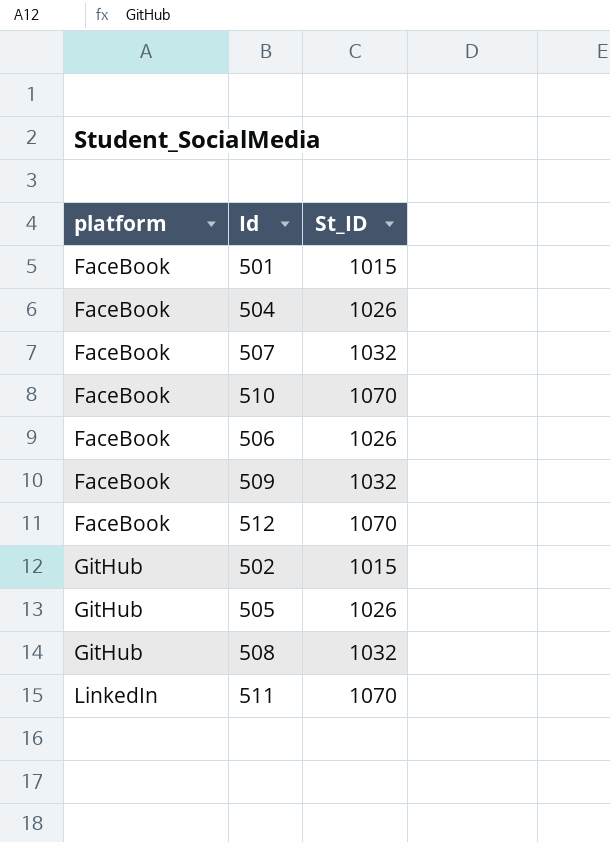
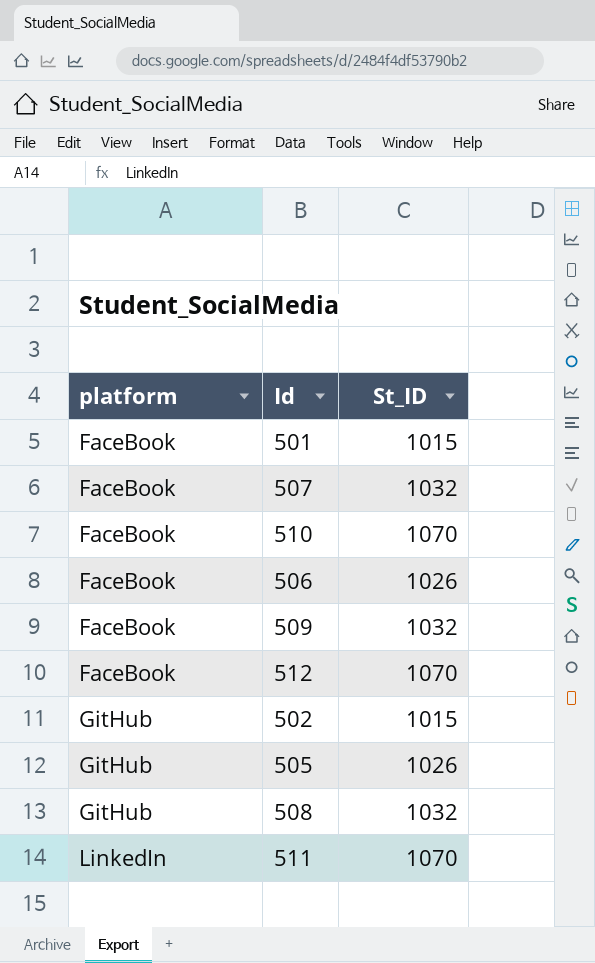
row 504: FaceBook | 1026 -> none

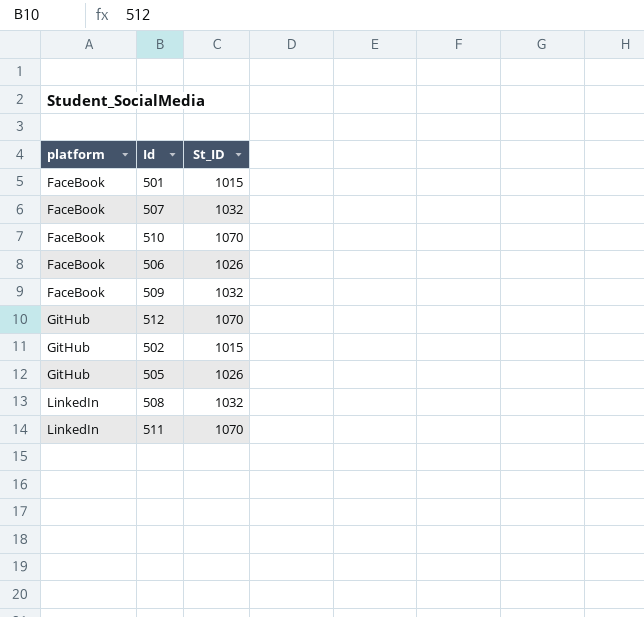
512 | platform: FaceBook -> GitHub
508 | platform: GitHub -> LinkedIn

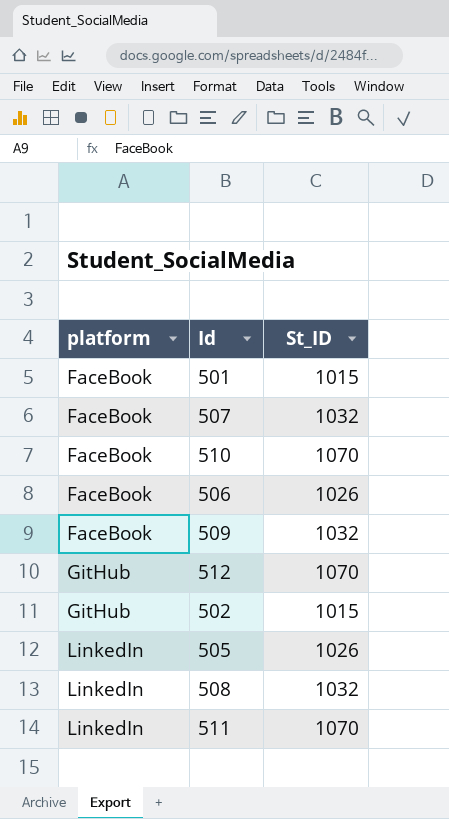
505 | platform: GitHub -> LinkedIn

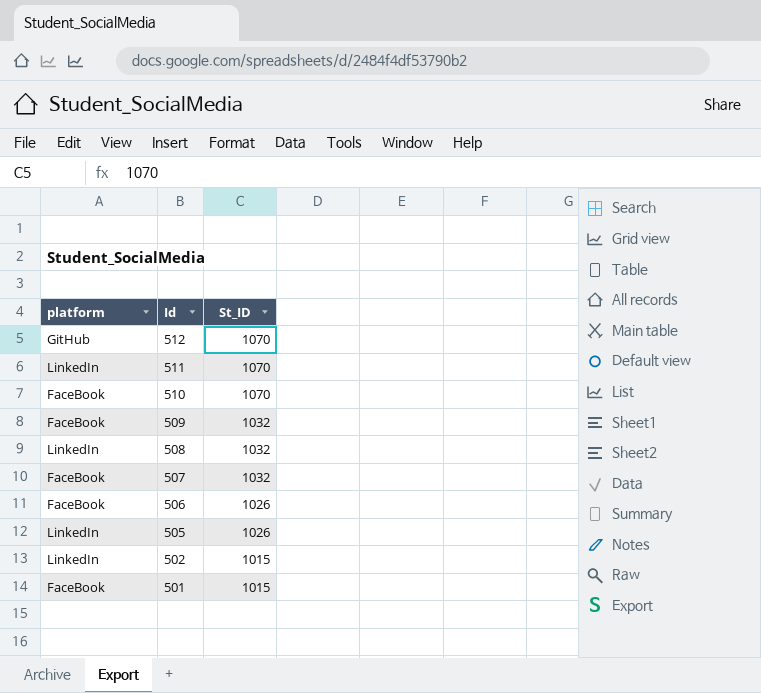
row order: platform ascending -> Id descending
502 | platform: GitHub -> LinkedIn

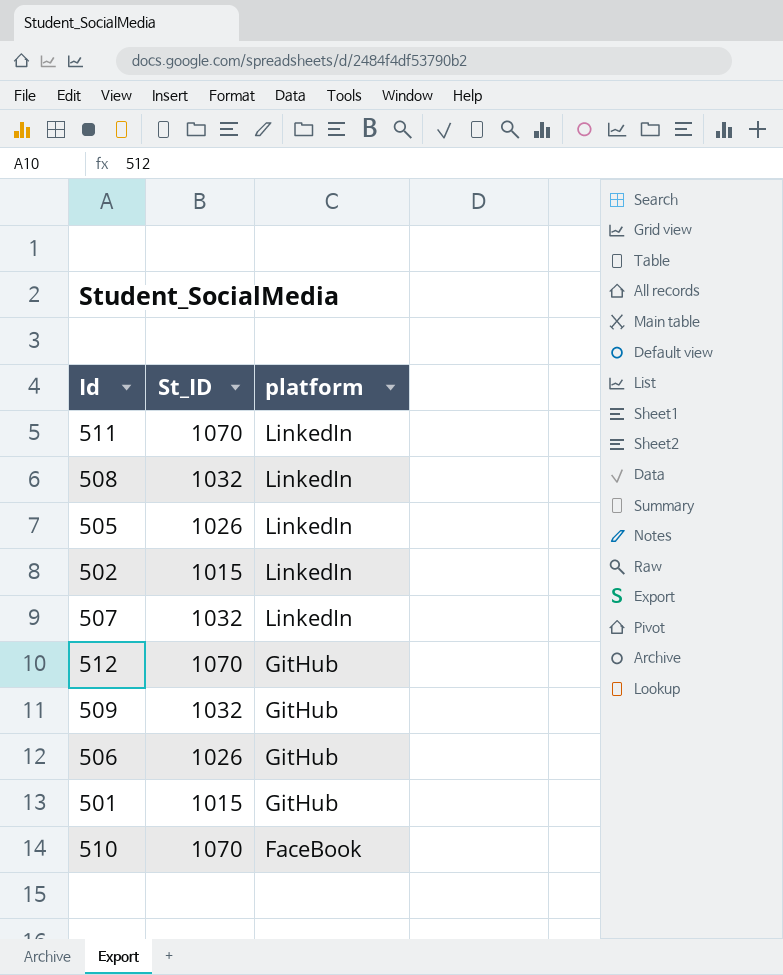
row order: Id descending -> platform descending
column platform | position: 1 -> 3
507 | platform: FaceBook -> LinkedIn
509 | platform: FaceBook -> GitHub
506 | platform: FaceBook -> GitHub
501 | platform: FaceBook -> GitHub

